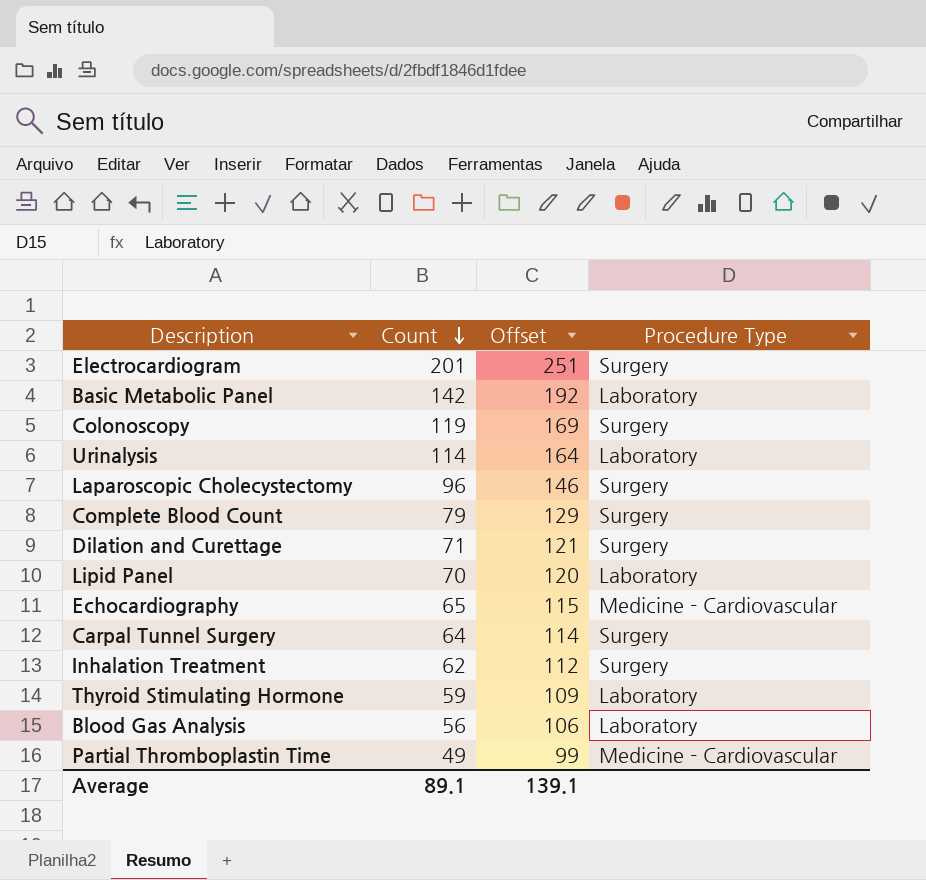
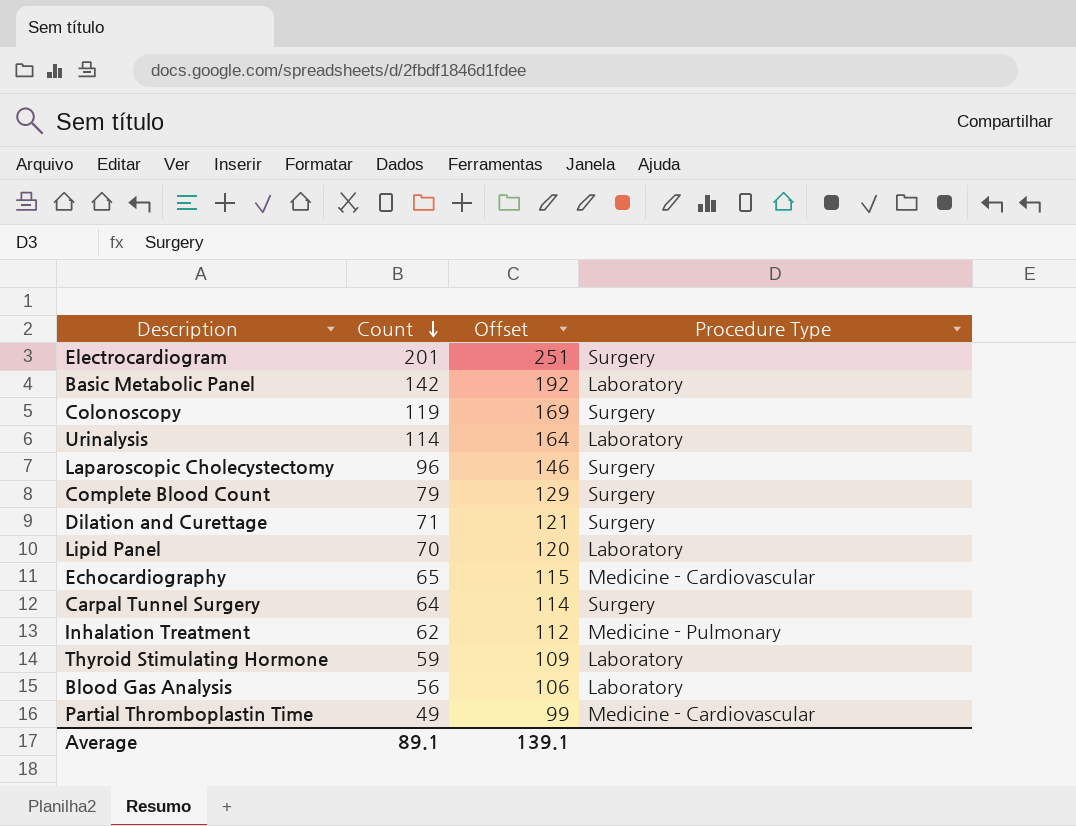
Inhalation Treatment | Procedure Type: Surgery -> Medicine - Pulmonary

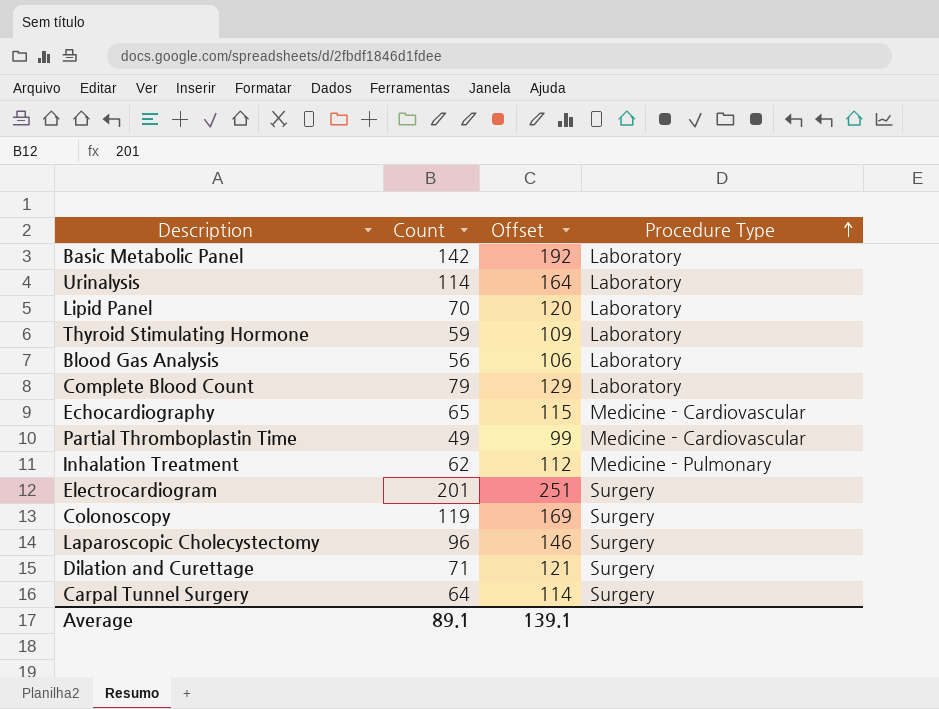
row order: Count descending -> Procedure Type ascending
Complete Blood Count | Procedure Type: Surgery -> Laboratory

